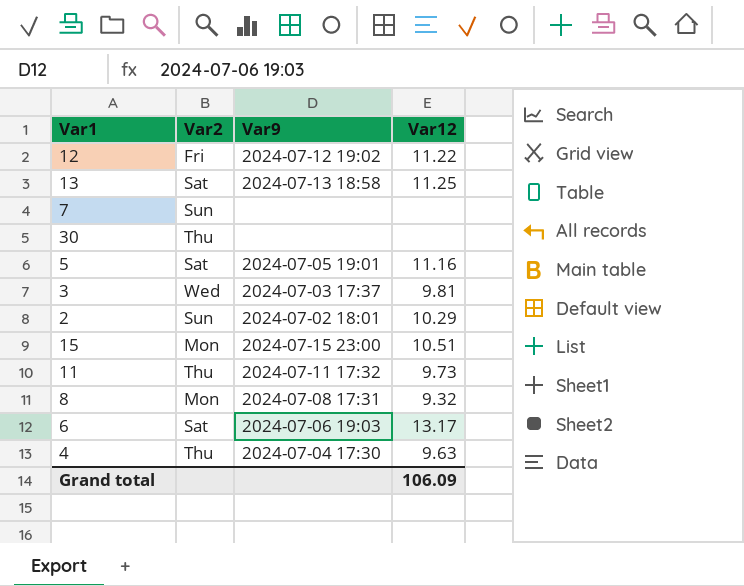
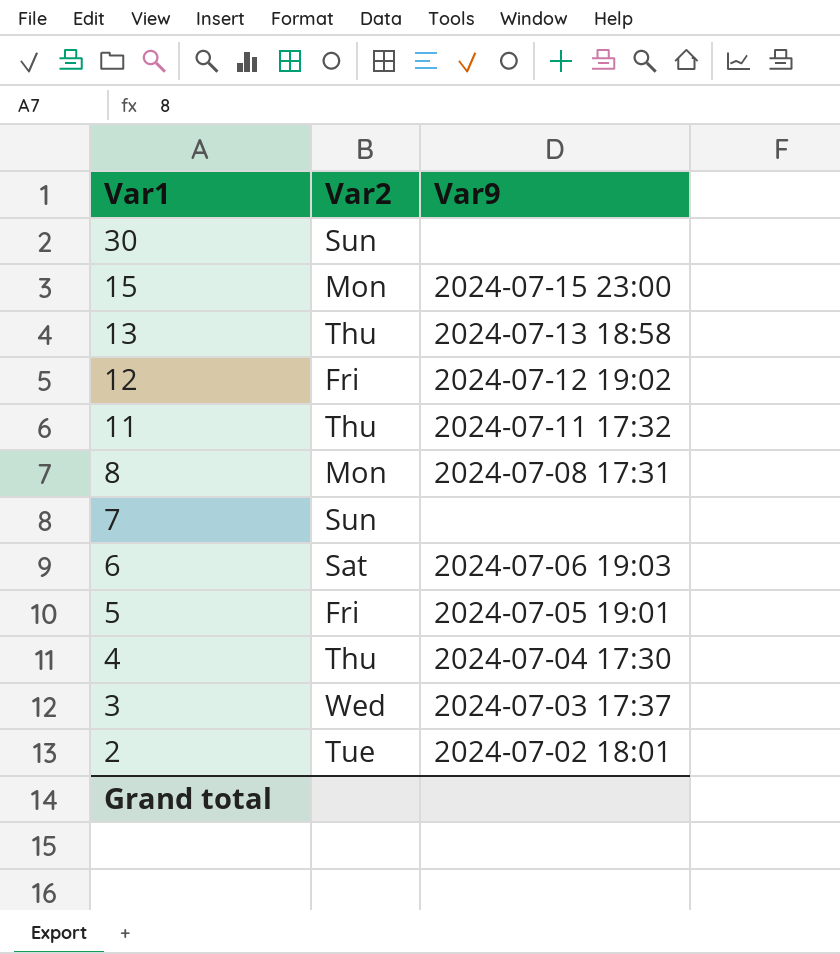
row order: none -> Var1 descending
column Var12 | position: 4 -> none
30 | Var2: Thu -> Sun
13 | Var2: Sat -> Thu
5 | Var2: Sat -> Fri
2 | Var2: Sun -> Tue

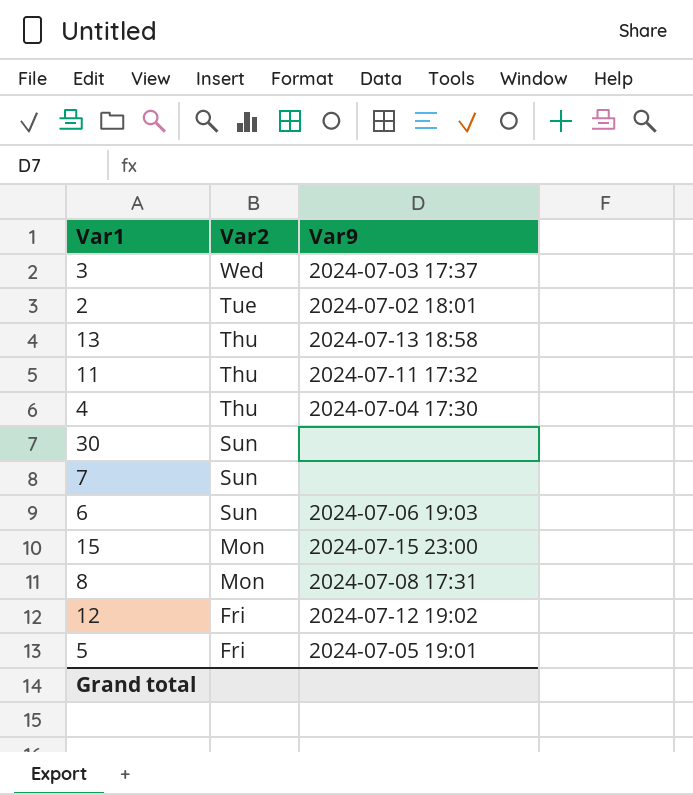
row order: Var1 descending -> Var2 descending
6 | Var2: Sat -> Sun

